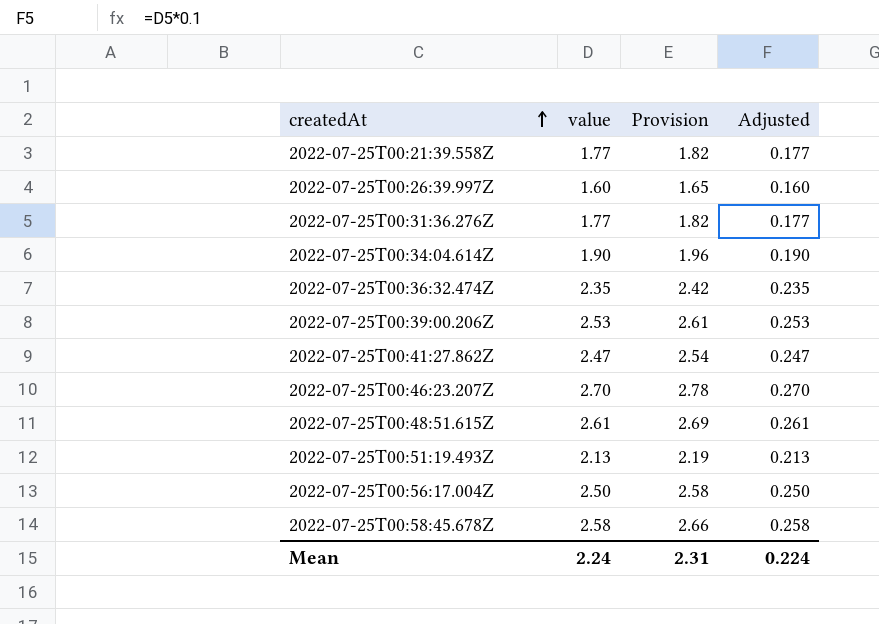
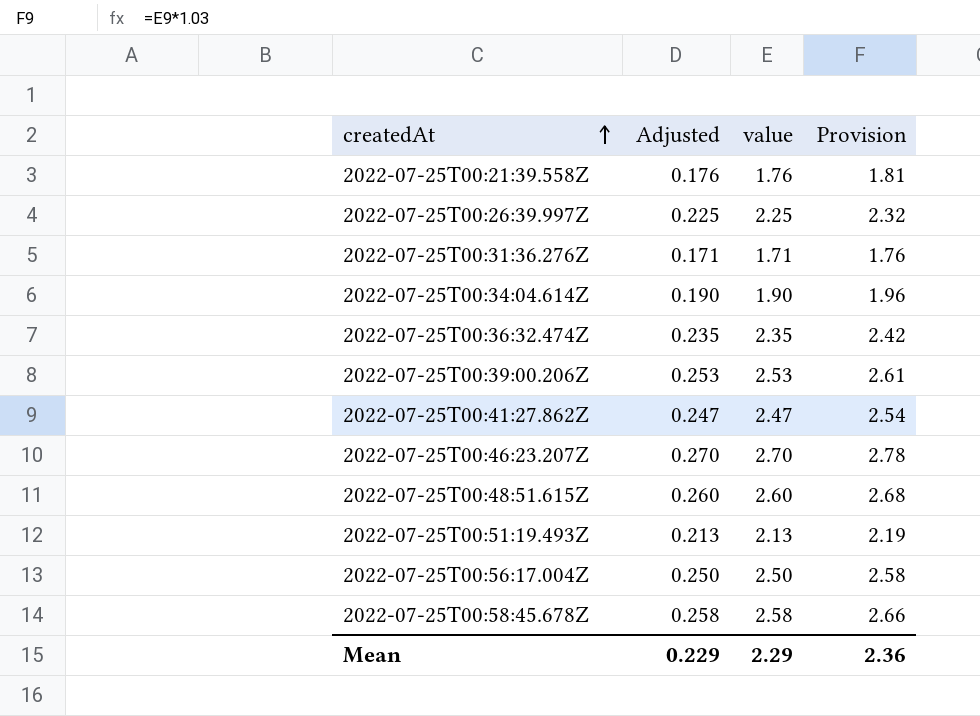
column Adjusted | position: 4 -> 2
2022-07-25T00:21:39.558Z | Adjusted: 0.177 -> 0.176
2022-07-25T00:21:39.558Z | value: 1.77 -> 1.76
2022-07-25T00:21:39.558Z | Provision: 1.82 -> 1.81
2022-07-25T00:26:39.997Z | Adjusted: 0.160 -> 0.225
2022-07-25T00:26:39.997Z | value: 1.60 -> 2.25
2022-07-25T00:26:39.997Z | Provision: 1.65 -> 2.32
2022-07-25T00:31:36.276Z | Adjusted: 0.177 -> 0.171
2022-07-25T00:31:36.276Z | value: 1.77 -> 1.71
2022-07-25T00:31:36.276Z | Provision: 1.82 -> 1.76
2022-07-25T00:48:51.615Z | Adjusted: 0.261 -> 0.260
2022-07-25T00:48:51.615Z | value: 2.61 -> 2.60
2022-07-25T00:48:51.615Z | Provision: 2.69 -> 2.68
Mean | Adjusted: 0.224 -> 0.229
Mean | value: 2.24 -> 2.29
Mean | Provision: 2.31 -> 2.36

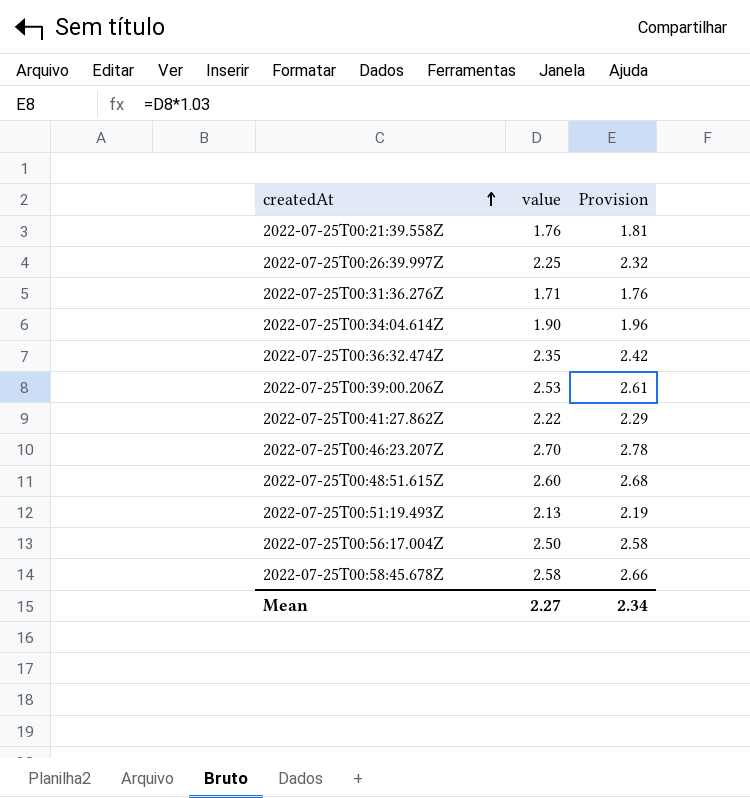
column Adjusted | formula: [value] * 0.1 -> none
2022-07-25T00:41:27.862Z | value: 2.47 -> 2.22
2022-07-25T00:41:27.862Z | Provision: 2.54 -> 2.29
Mean | value: 2.29 -> 2.27
Mean | Provision: 2.36 -> 2.34

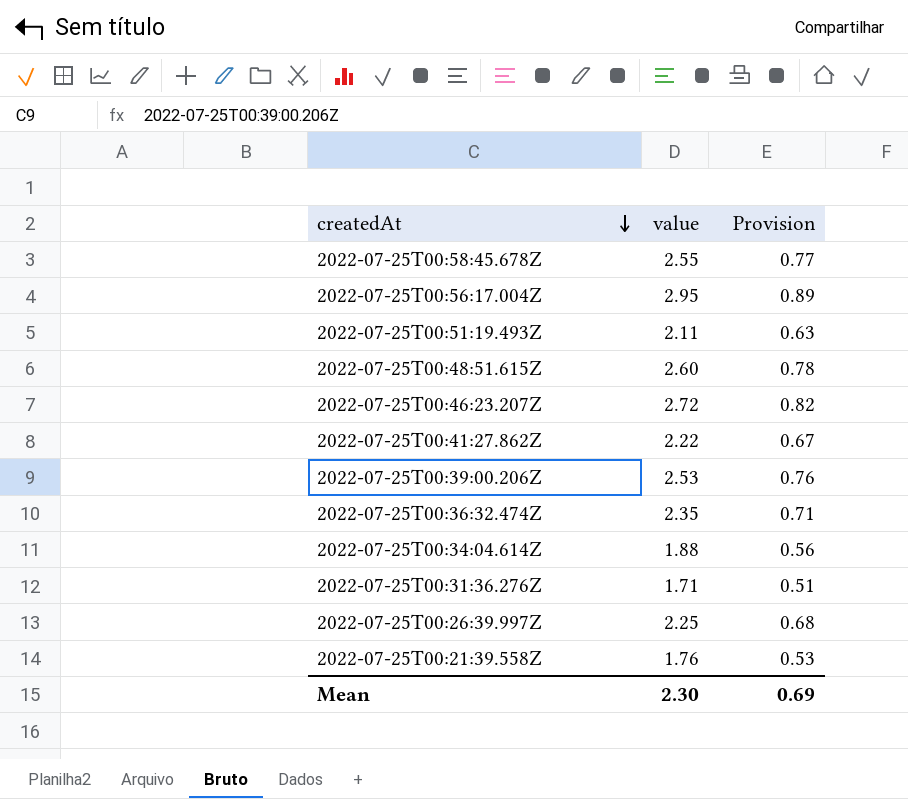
row order: createdAt ascending -> createdAt descending
column Provision | formula: [value] * 1.03 -> [value] * 0.3
2022-07-25T00:58:45.678Z | value: 2.58 -> 2.55
2022-07-25T00:56:17.004Z | value: 2.50 -> 2.95
2022-07-25T00:51:19.493Z | value: 2.13 -> 2.11
2022-07-25T00:46:23.207Z | value: 2.70 -> 2.72
2022-07-25T00:34:04.614Z | value: 1.90 -> 1.88
Mean | value: 2.27 -> 2.30
Mean | Provision: 2.34 -> 0.69

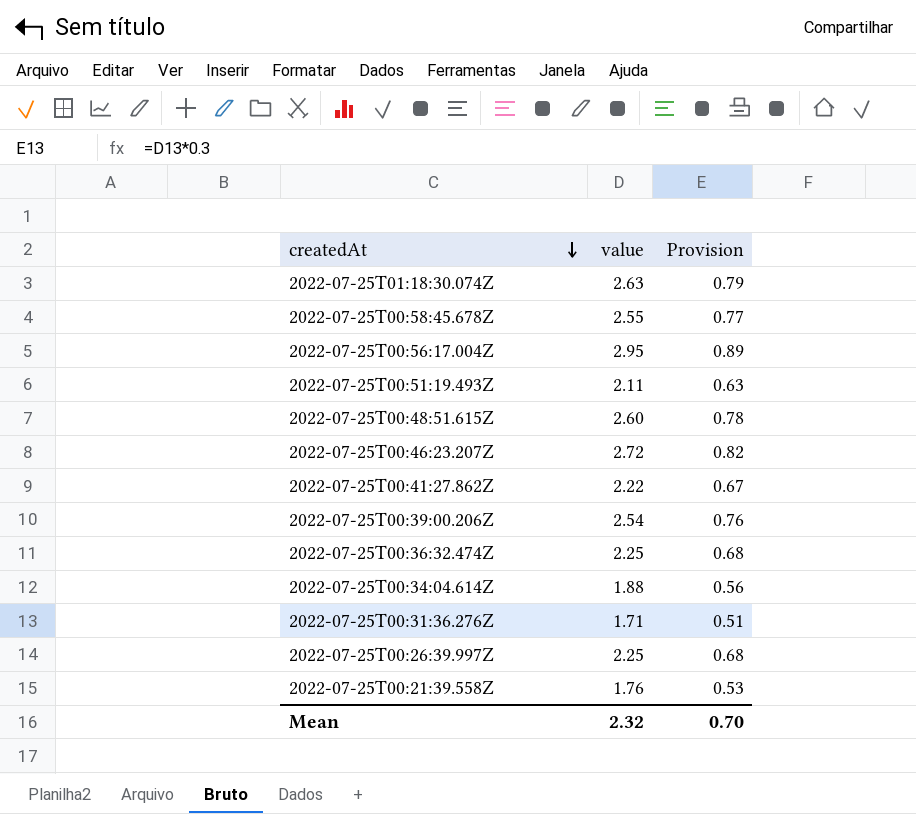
row 2022-07-25T01:18:30.074Z: none -> 2.63 | 0.79
2022-07-25T00:39:00.206Z | value: 2.53 -> 2.54
2022-07-25T00:36:32.474Z | value: 2.35 -> 2.25
2022-07-25T00:36:32.474Z | Provision: 0.71 -> 0.68
Mean | value: 2.30 -> 2.32
Mean | Provision: 0.69 -> 0.70

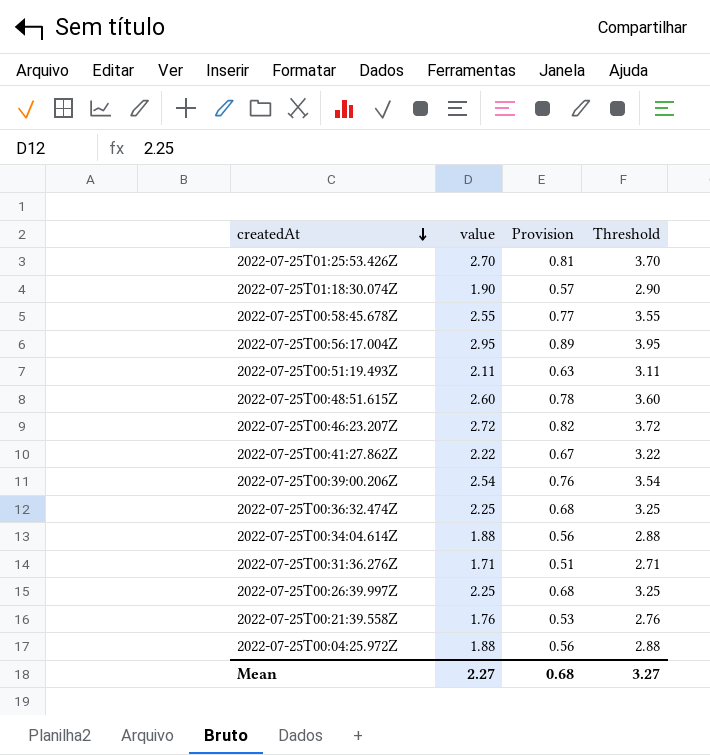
column Threshold | formula: none -> [value] + 1
row 2022-07-25T01:25:53.426Z: none -> 2.70 | 0.81 | 3.70
2022-07-25T01:18:30.074Z | value: 2.63 -> 1.90
2022-07-25T01:18:30.074Z | Provision: 0.79 -> 0.57
row 2022-07-25T00:04:25.972Z: none -> 1.88 | 0.56 | 2.88
Mean | value: 2.32 -> 2.27
Mean | Provision: 0.70 -> 0.68

